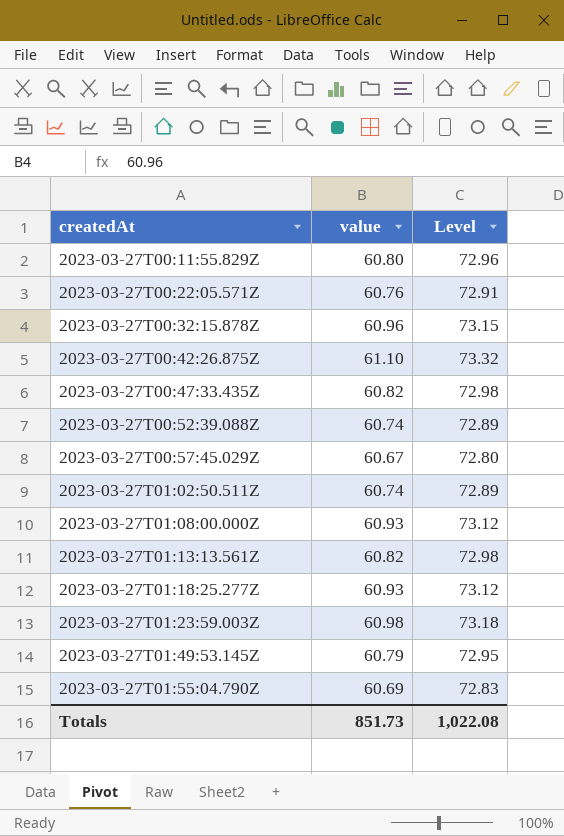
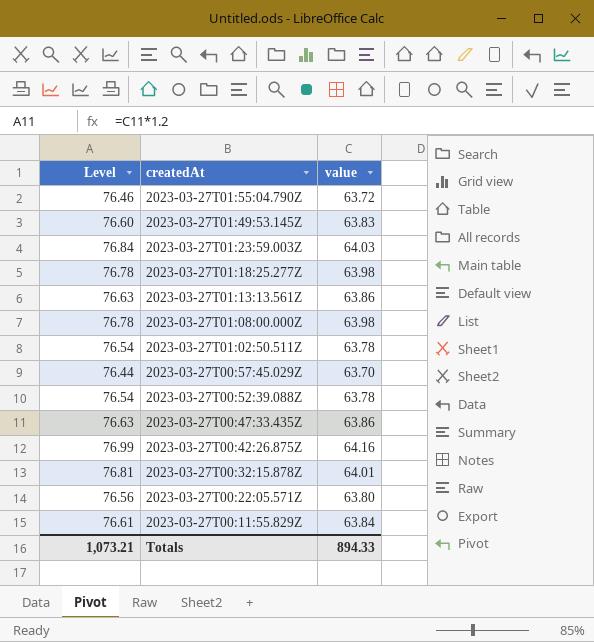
row order: createdAt ascending -> createdAt descending
column Level | position: 3 -> 1
2023-03-27T01:55:04.790Z | Level: 72.83 -> 76.46
2023-03-27T01:55:04.790Z | value: 60.69 -> 63.72
2023-03-27T01:49:53.145Z | Level: 72.95 -> 76.60
2023-03-27T01:49:53.145Z | value: 60.79 -> 63.83
2023-03-27T01:23:59.003Z | Level: 73.18 -> 76.84
2023-03-27T01:23:59.003Z | value: 60.98 -> 64.03
2023-03-27T01:18:25.277Z | Level: 73.12 -> 76.78
2023-03-27T01:18:25.277Z | value: 60.93 -> 63.98
2023-03-27T01:13:13.561Z | Level: 72.98 -> 76.63
2023-03-27T01:13:13.561Z | value: 60.82 -> 63.86
2023-03-27T01:08:00.000Z | Level: 73.12 -> 76.78
2023-03-27T01:08:00.000Z | value: 60.93 -> 63.98
2023-03-27T01:02:50.511Z | Level: 72.89 -> 76.54
2023-03-27T01:02:50.511Z | value: 60.74 -> 63.78
2023-03-27T00:57:45.029Z | Level: 72.80 -> 76.44
2023-03-27T00:57:45.029Z | value: 60.67 -> 63.70
2023-03-27T00:52:39.088Z | Level: 72.89 -> 76.54
2023-03-27T00:52:39.088Z | value: 60.74 -> 63.78
2023-03-27T00:47:33.435Z | Level: 72.98 -> 76.63
2023-03-27T00:47:33.435Z | value: 60.82 -> 63.86
2023-03-27T00:42:26.875Z | Level: 73.32 -> 76.99
2023-03-27T00:42:26.875Z | value: 61.10 -> 64.16
2023-03-27T00:32:15.878Z | Level: 73.15 -> 76.81
2023-03-27T00:32:15.878Z | value: 60.96 -> 64.01
2023-03-27T00:22:05.571Z | Level: 72.91 -> 76.56
2023-03-27T00:22:05.571Z | value: 60.76 -> 63.80
2023-03-27T00:11:55.829Z | Level: 72.96 -> 76.61
2023-03-27T00:11:55.829Z | value: 60.80 -> 63.84
Totals | Level: 1,022.08 -> 1,073.21
Totals | value: 851.73 -> 894.33

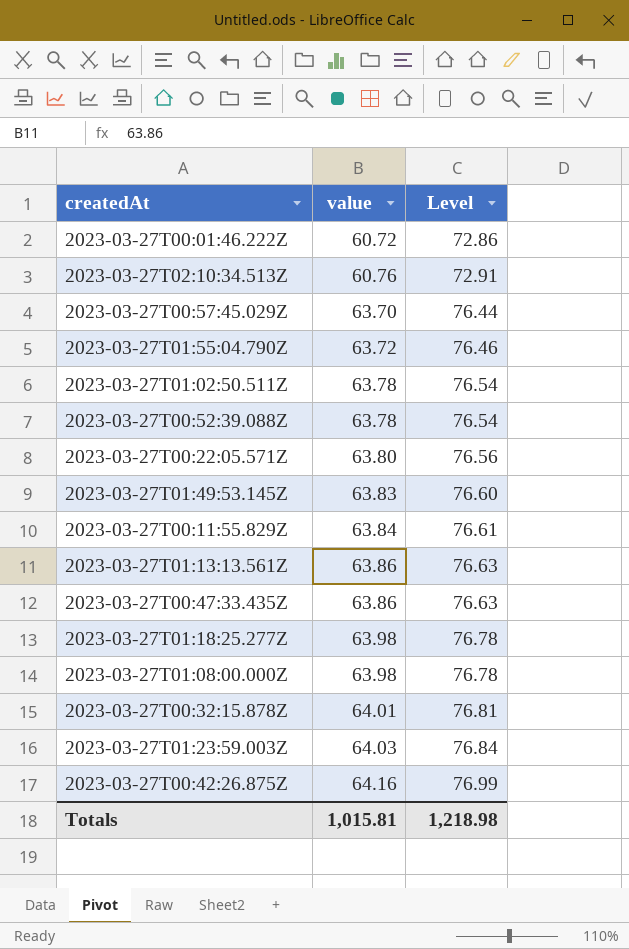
row order: createdAt descending -> value ascending
column Level | position: 1 -> 3
row 2023-03-27T00:01:46.222Z: none -> 60.72 | 72.86
row 2023-03-27T02:10:34.513Z: none -> 60.76 | 72.91
Totals | value: 894.33 -> 1,015.81
Totals | Level: 1,073.21 -> 1,218.98

